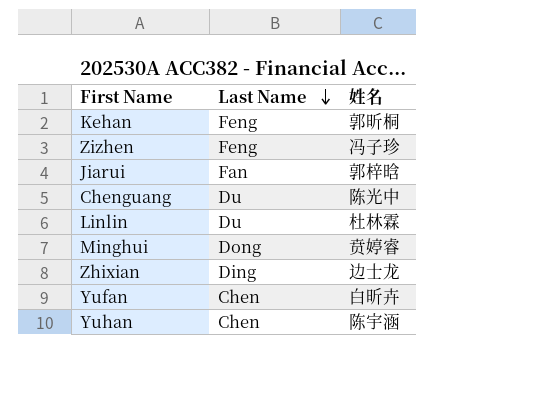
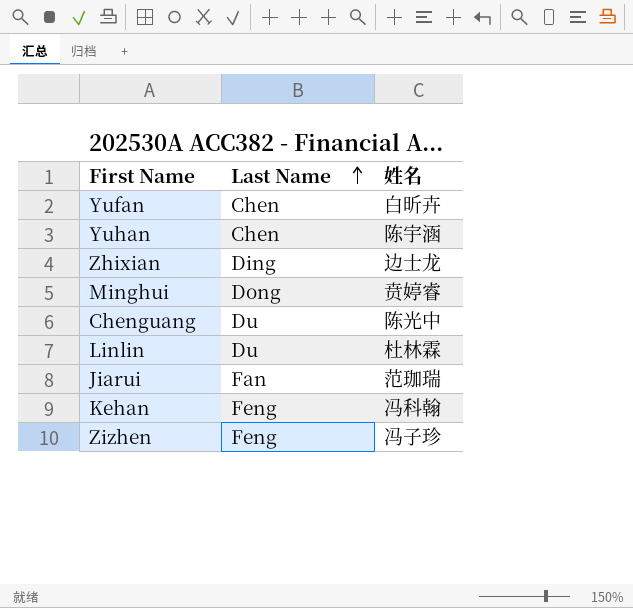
row order: Last Name descending -> Last Name ascending
Jiarui | 姓名: 郭梓晗 -> 范珈瑞
Kehan | 姓名: 郭昕桐 -> 冯科翰

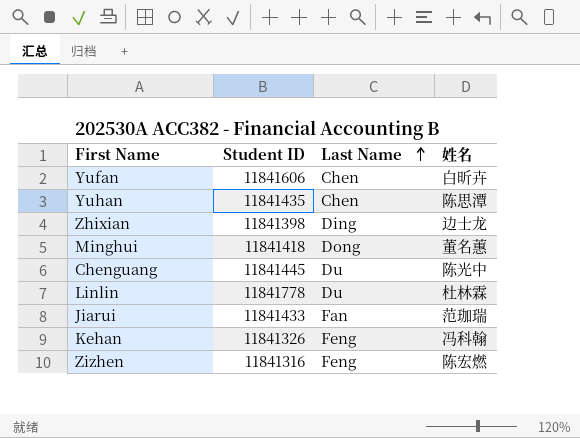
column Student ID | position: none -> 2
Yuhan | 姓名: 陈宇涵 -> 陈思潭
Minghui | 姓名: 贲婷睿 -> 董名蕙
Zizhen | 姓名: 冯子珍 -> 陈宏燃

